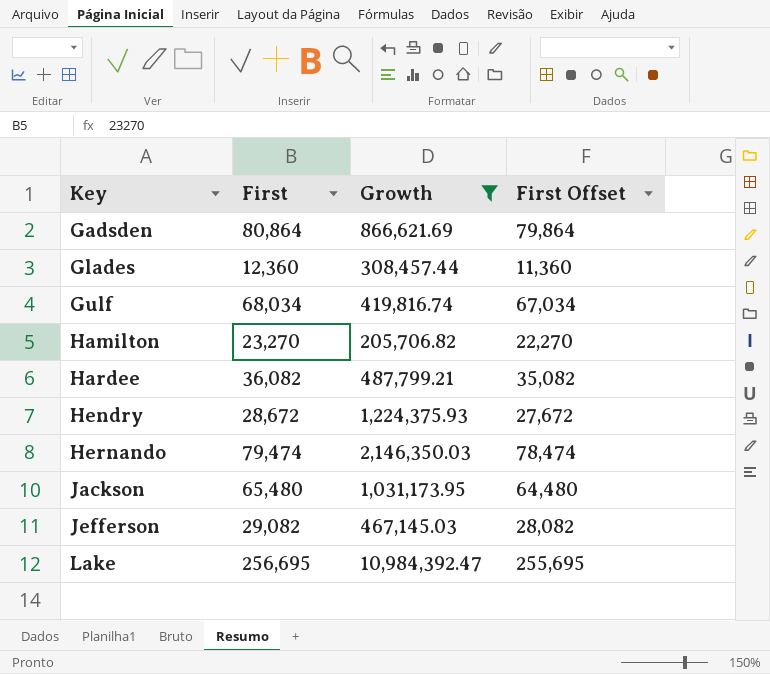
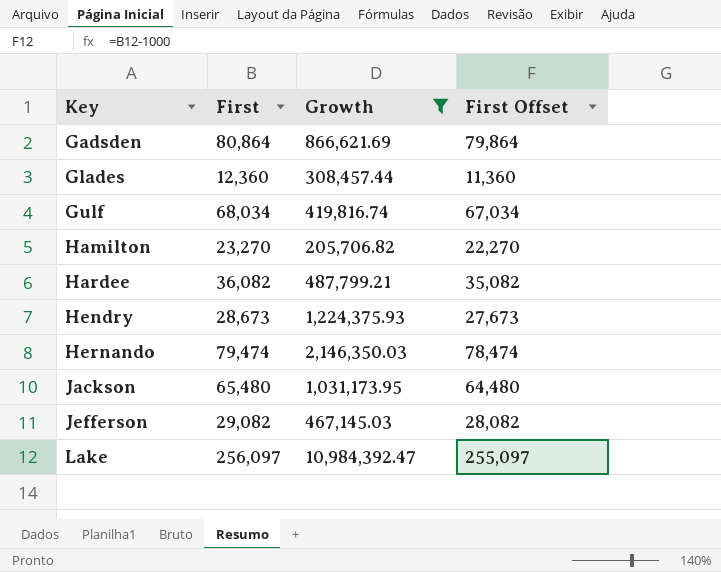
Hendry | First: 28,672 -> 28,673
Hendry | First Offset: 27,672 -> 27,673
Lake | First: 256,695 -> 256,097
Lake | First Offset: 255,695 -> 255,097

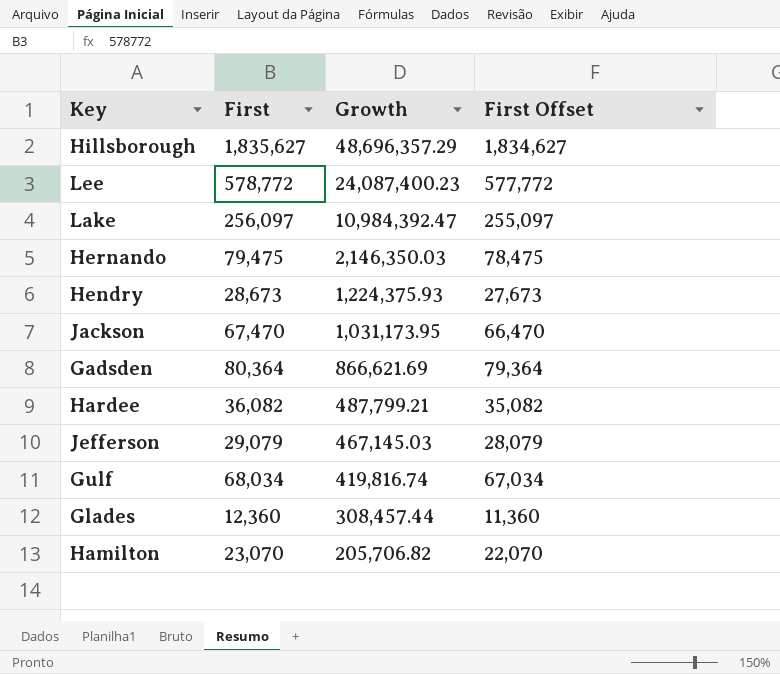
filter: Growth <= 10,984,392.47 -> none
row order: Key ascending -> Growth descending
Hernando | First: 79,474 -> 79,475
Hernando | First Offset: 78,474 -> 78,475
Jackson | First: 65,480 -> 67,470
Jackson | First Offset: 64,480 -> 66,470
Gadsden | First: 80,864 -> 80,364
Gadsden | First Offset: 79,864 -> 79,364
Jefferson | First: 29,082 -> 29,079
Jefferson | First Offset: 28,082 -> 28,079
Hamilton | First: 23,270 -> 23,070
Hamilton | First Offset: 22,270 -> 22,070

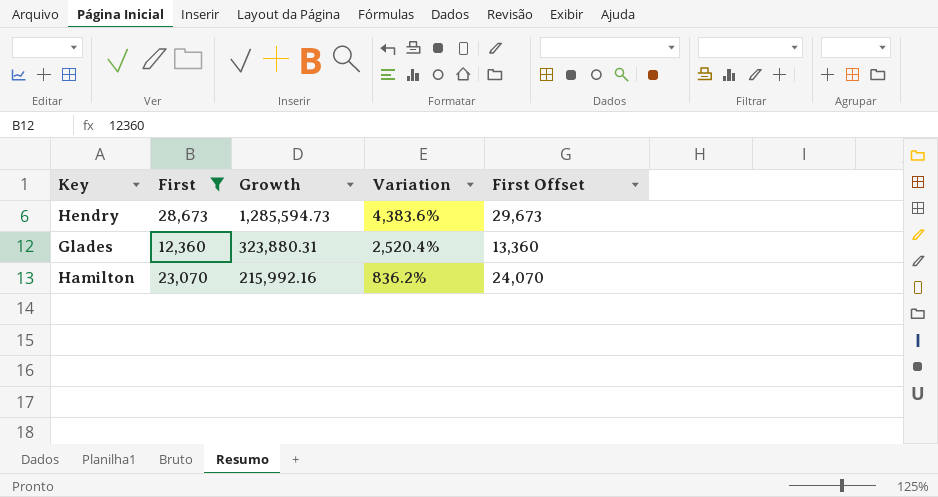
filter: none -> First <= 28,673
column Variation | formula: none -> ([Growth] - [First]) / [First]
column First Offset | formula: [First] - 1000 -> [First] + 1000
Hendry | Growth: 1,224,375.93 -> 1,285,594.73
Glades | Growth: 308,457.44 -> 323,880.31
Hamilton | Growth: 205,706.82 -> 215,992.16

